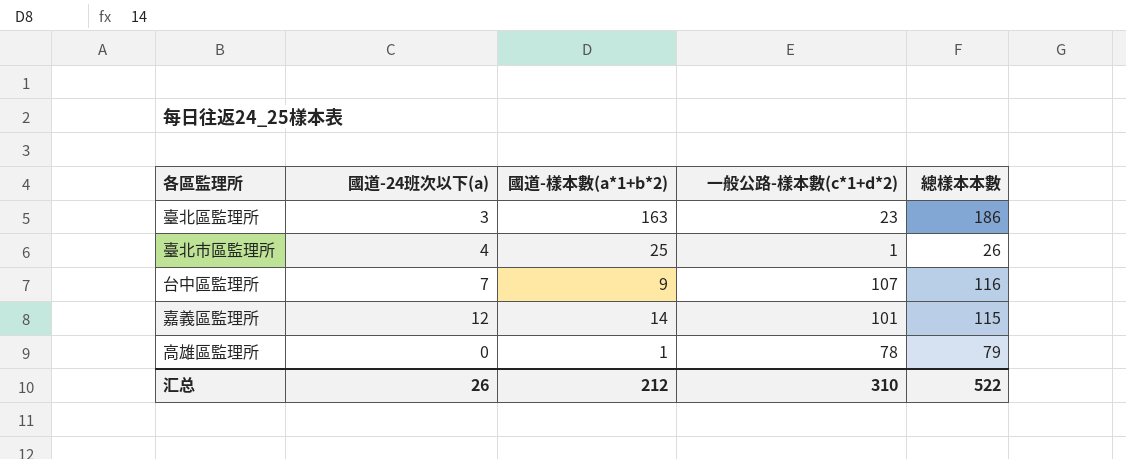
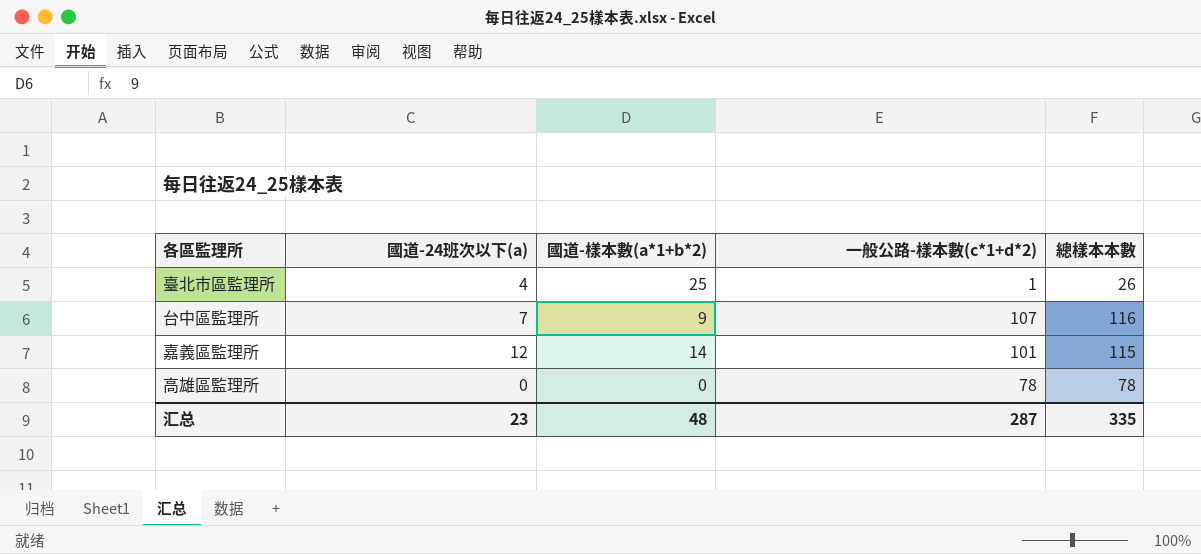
row 臺北區監理所: 3 | 163 | 23 | 186 -> none
高雄區監理所 | 國道-樣本數(a*1+b*2): 1 -> 0
高雄區監理所 | 總樣本本數: 79 -> 78
汇总 | 國道-24班次以下(a): 26 -> 23
汇总 | 國道-樣本數(a*1+b*2): 212 -> 48
汇总 | 一般公路-樣本數(c*1+d*2): 310 -> 287
汇总 | 總樣本本數: 522 -> 335

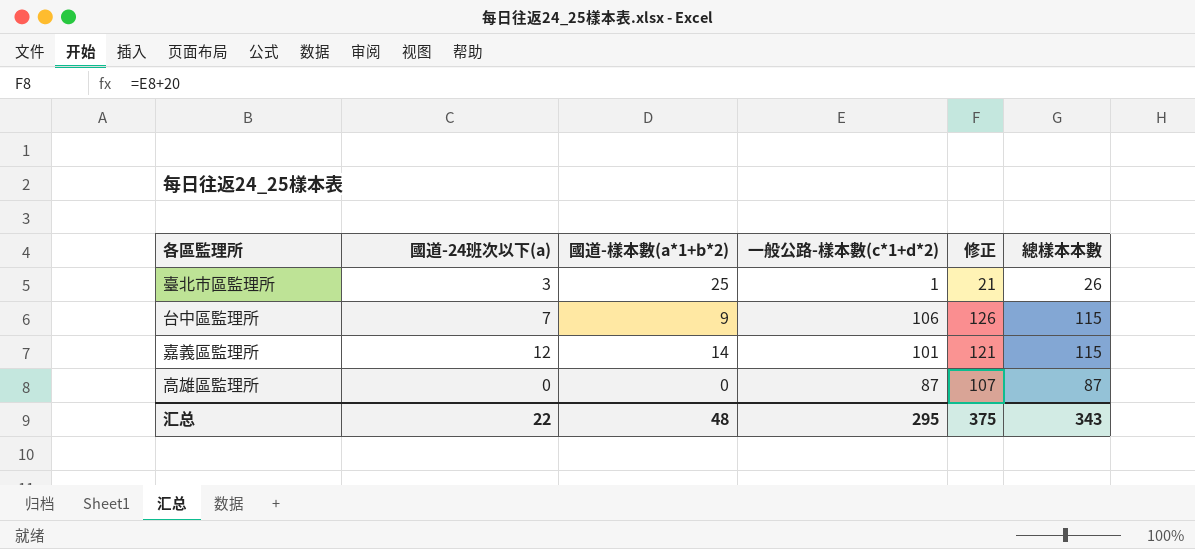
column 修正 | formula: none -> [一般公路-樣本數(c*1+d*2)] + 20
臺北市區監理所 | 國道-24班次以下(a): 4 -> 3
台中區監理所 | 一般公路-樣本數(c*1+d*2): 107 -> 106
台中區監理所 | 總樣本本數: 116 -> 115
高雄區監理所 | 一般公路-樣本數(c*1+d*2): 78 -> 87
高雄區監理所 | 總樣本本數: 78 -> 87
汇总 | 國道-24班次以下(a): 23 -> 22
汇总 | 一般公路-樣本數(c*1+d*2): 287 -> 295
汇总 | 總樣本本數: 335 -> 343

